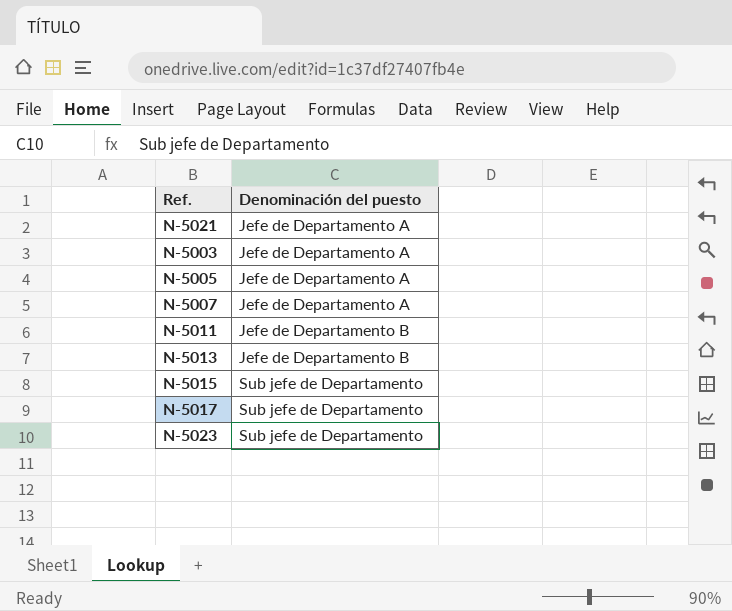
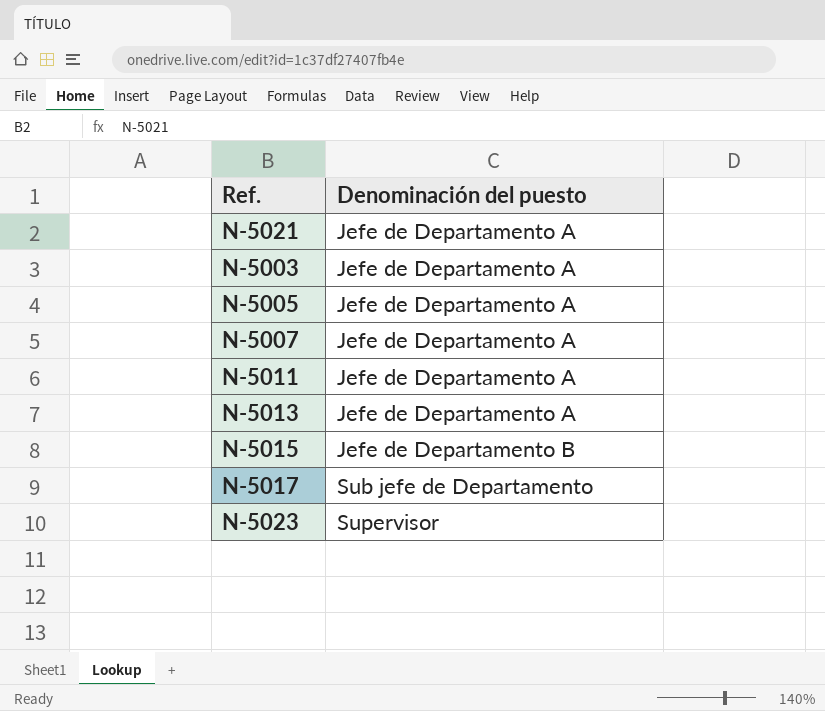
N-5011 | Denominación del puesto: Jefe de Departamento B -> Jefe de Departamento A
N-5013 | Denominación del puesto: Jefe de Departamento B -> Jefe de Departamento A
N-5015 | Denominación del puesto: Sub jefe de Departamento -> Jefe de Departamento B
N-5023 | Denominación del puesto: Sub jefe de Departamento -> Supervisor

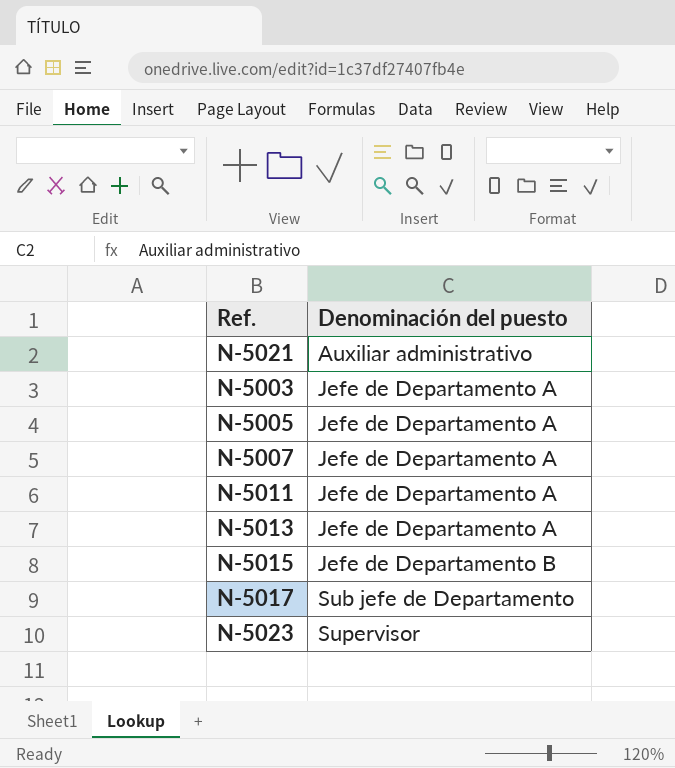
N-5021 | Denominación del puesto: Jefe de Departamento A -> Auxiliar administrativo

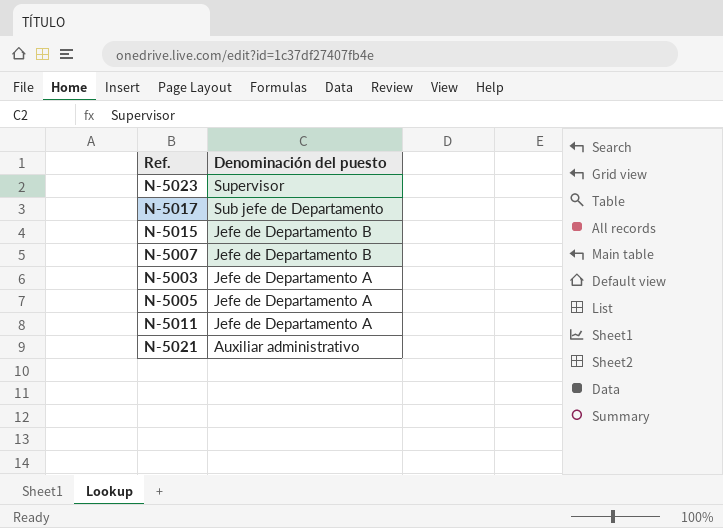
row order: Denominación del puesto ascending -> Denominación del puesto descending
row N-5013: Jefe de Departamento A -> none
N-5007 | Denominación del puesto: Jefe de Departamento A -> Jefe de Departamento B

